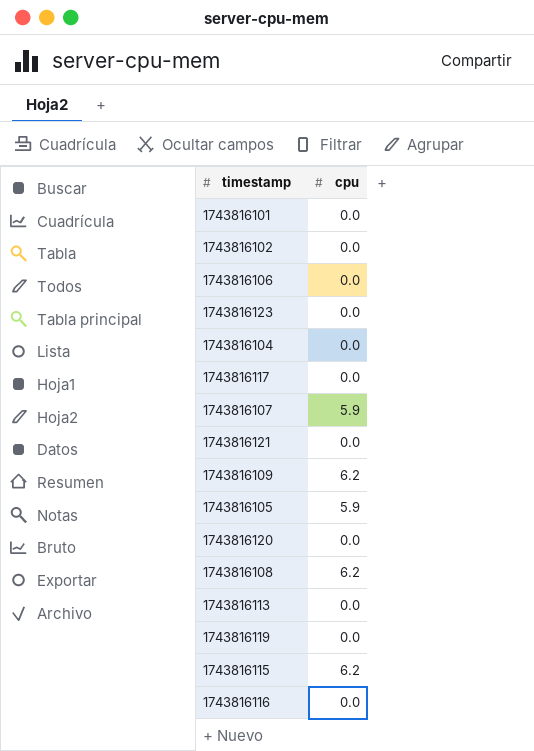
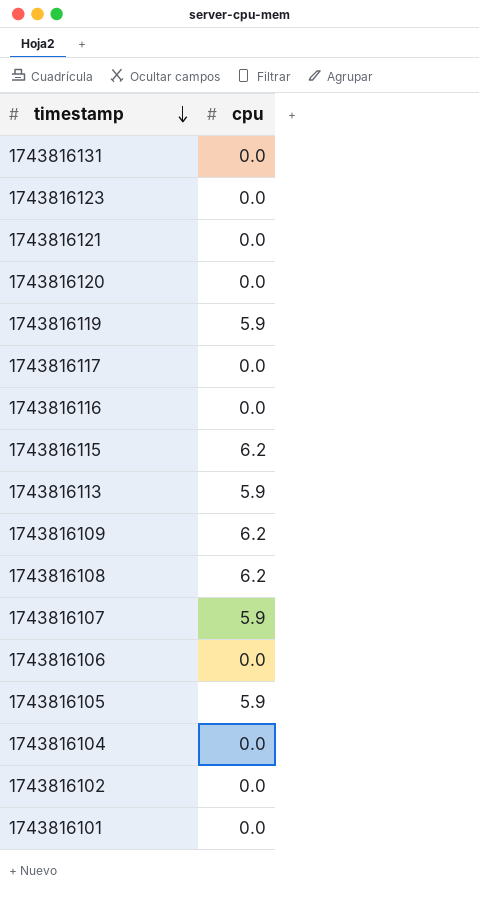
row order: none -> timestamp descending
row 1743816131: none -> 0.0
1743816119 | cpu: 0.0 -> 5.9
1743816113 | cpu: 0.0 -> 5.9

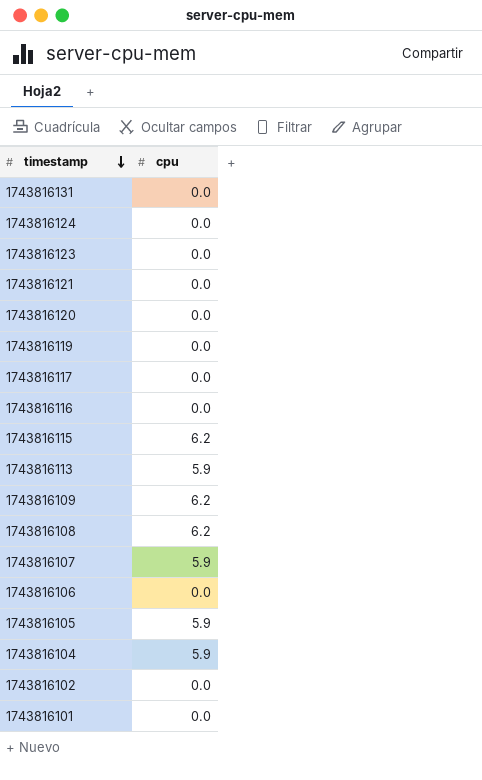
row 1743816124: none -> 0.0
1743816119 | cpu: 5.9 -> 0.0
1743816104 | cpu: 0.0 -> 5.9

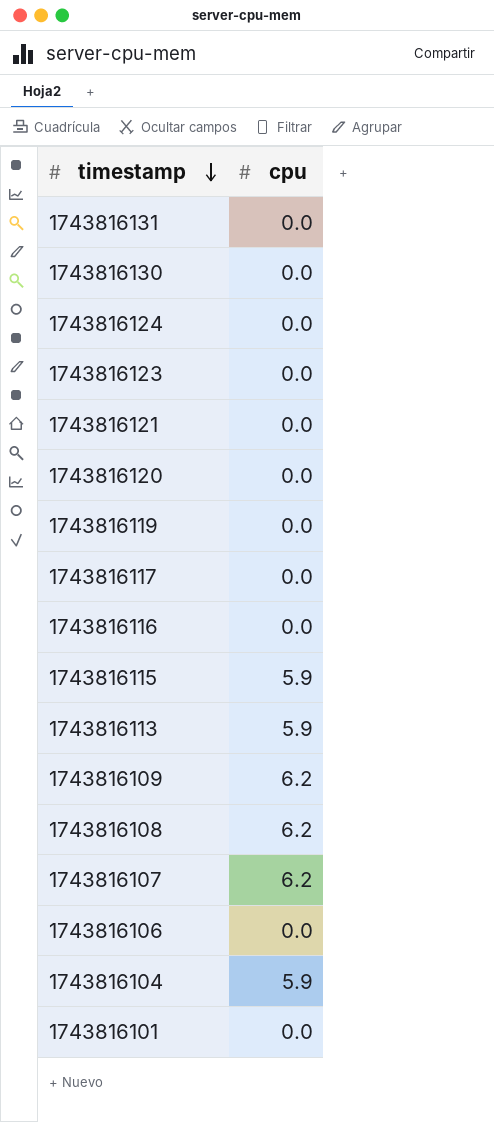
row 1743816105: 5.9 -> none
row 1743816102: 0.0 -> none
row 1743816130: none -> 0.0
1743816115 | cpu: 6.2 -> 5.9
1743816107 | cpu: 5.9 -> 6.2

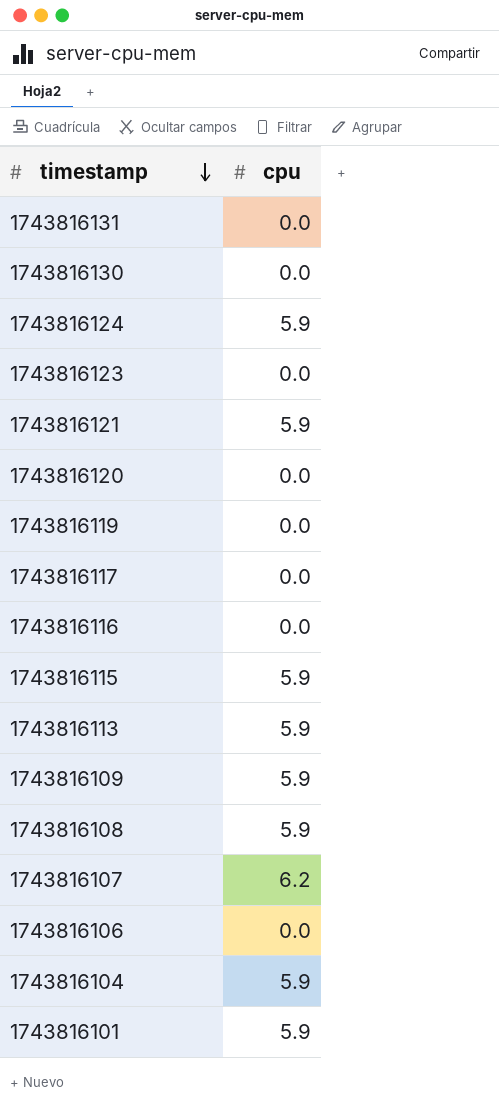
1743816124 | cpu: 0.0 -> 5.9
1743816121 | cpu: 0.0 -> 5.9
1743816109 | cpu: 6.2 -> 5.9
1743816108 | cpu: 6.2 -> 5.9
1743816101 | cpu: 0.0 -> 5.9

